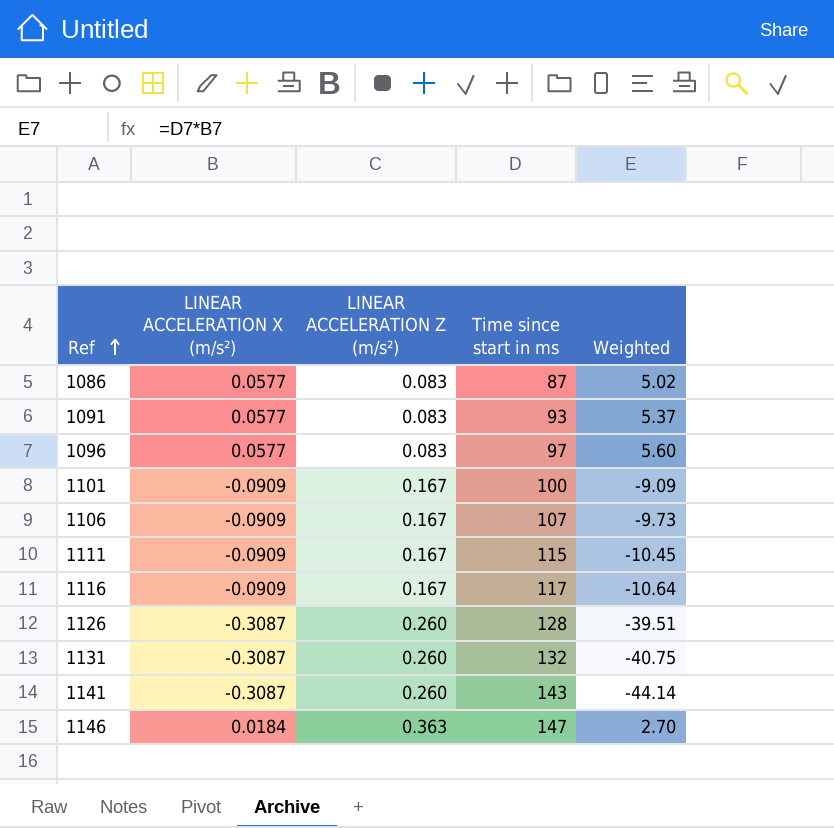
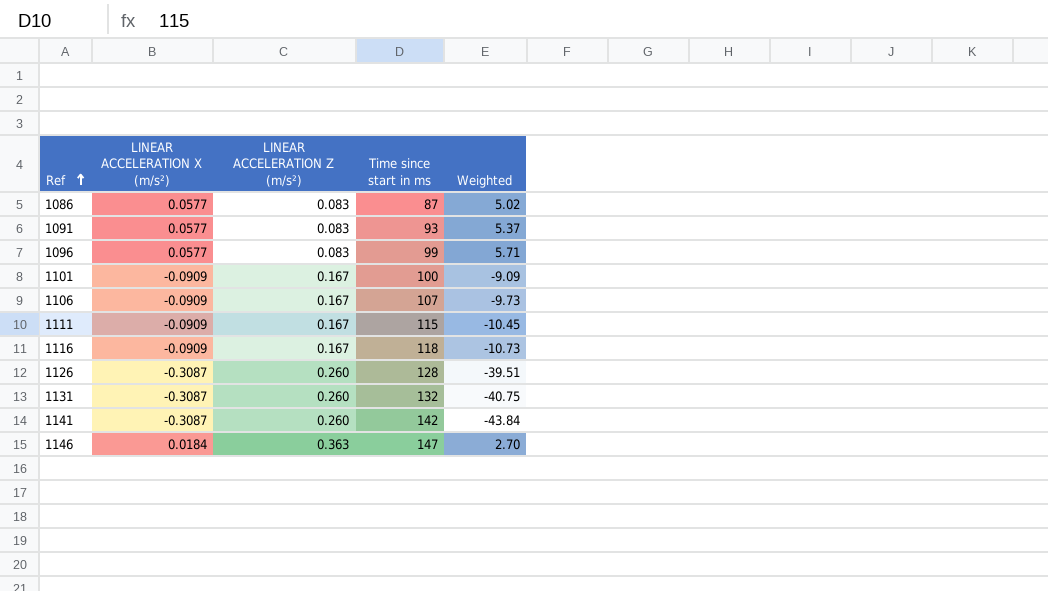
1096 | Time since start in ms: 97 -> 99
1096 | Weighted: 5.60 -> 5.71
1116 | Time since start in ms: 117 -> 118
1116 | Weighted: -10.64 -> -10.73
1141 | Time since start in ms: 143 -> 142
1141 | Weighted: -44.14 -> -43.84

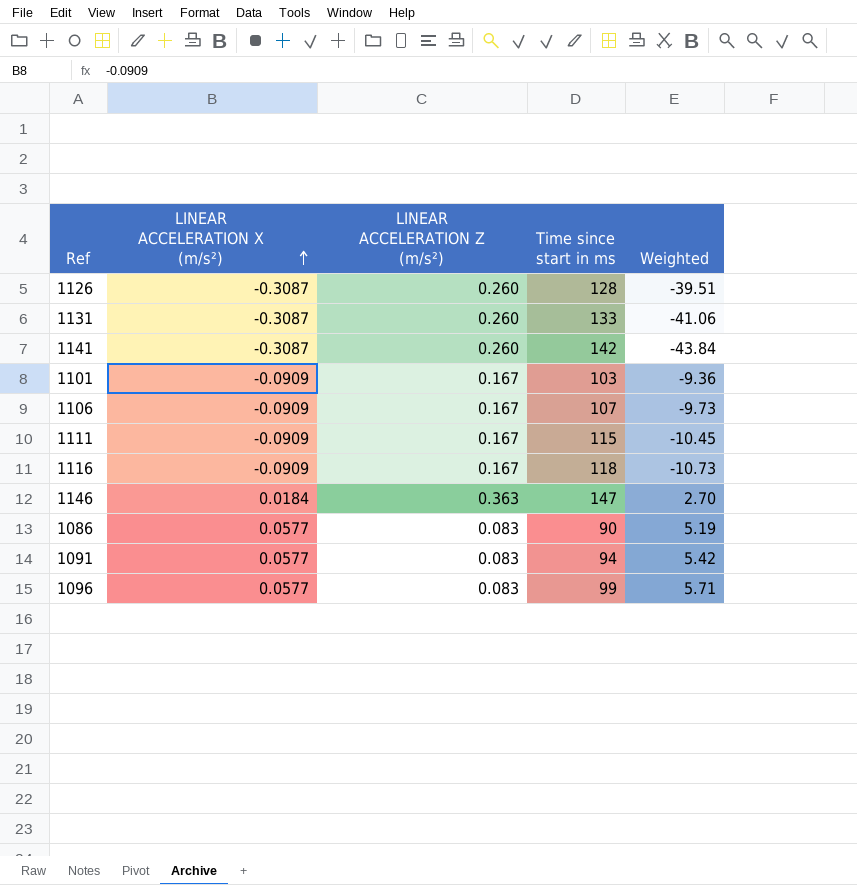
row order: Ref ascending -> LINEAR ACCELERATION X (m/s²) ascending
1131 | Time since start in ms: 132 -> 133
1131 | Weighted: -40.75 -> -41.06
1101 | Time since start in ms: 100 -> 103
1101 | Weighted: -9.09 -> -9.36
1086 | Time since start in ms: 87 -> 90
1086 | Weighted: 5.02 -> 5.19
1091 | Time since start in ms: 93 -> 94
1091 | Weighted: 5.37 -> 5.42

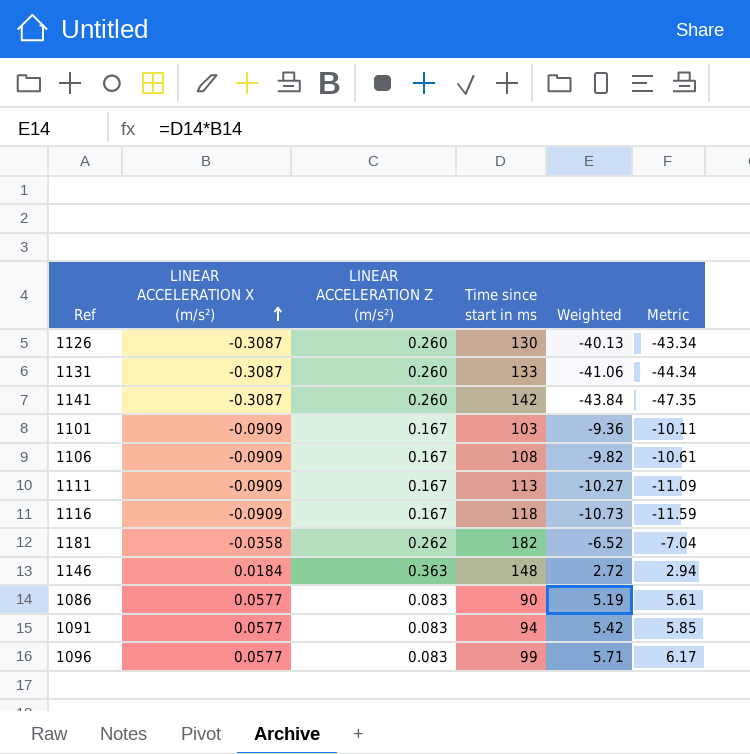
column Metric | formula: none -> [Weighted] * 1.08
1126 | Time since start in ms: 128 -> 130
1126 | Weighted: -39.51 -> -40.13
1106 | Time since start in ms: 107 -> 108
1106 | Weighted: -9.73 -> -9.82
1111 | Time since start in ms: 115 -> 113
1111 | Weighted: -10.45 -> -10.27
row 1181: none -> -0.0358 | 0.262 | 182 | -6.52 | -7.04
1146 | Time since start in ms: 147 -> 148
1146 | Weighted: 2.70 -> 2.72

